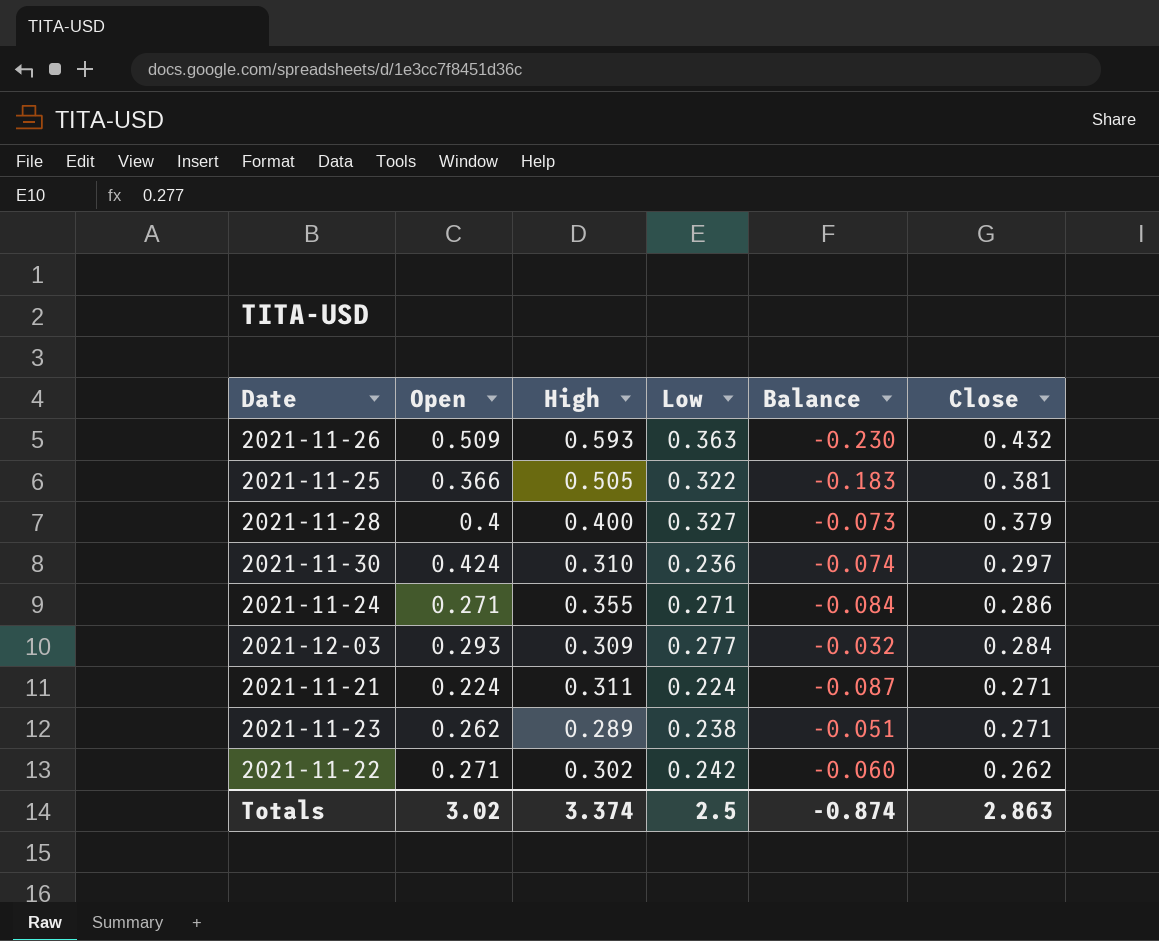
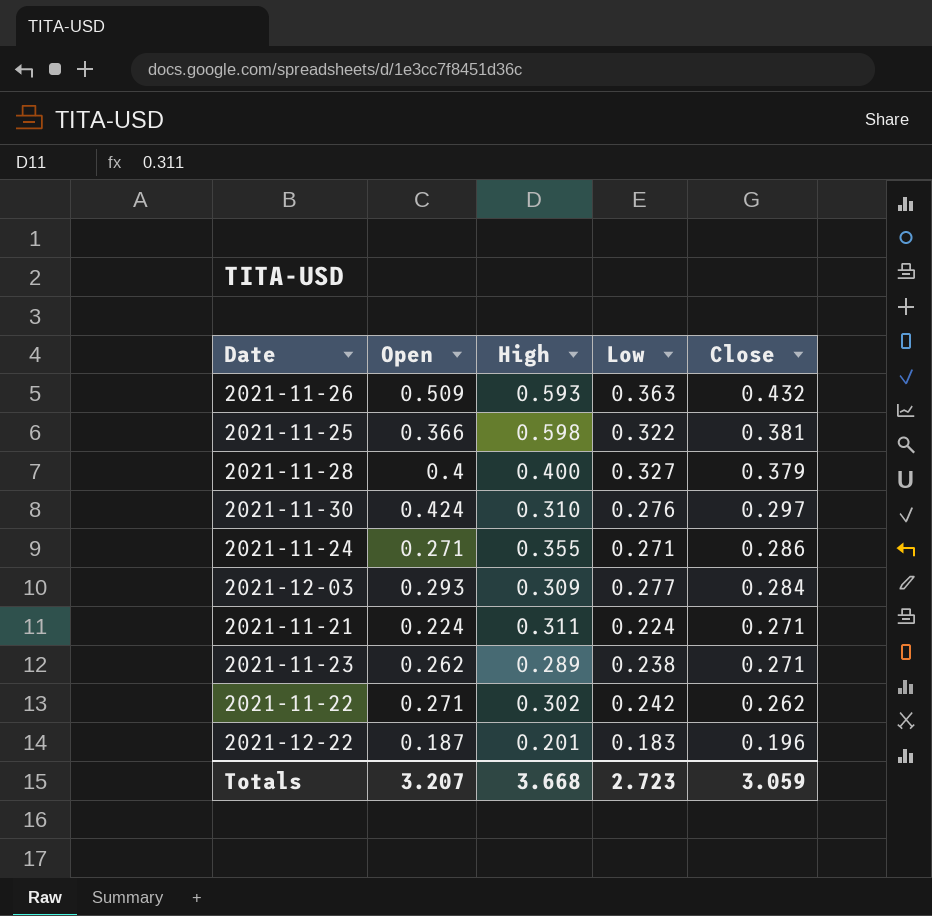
column Balance | formula: [Low] - [High] -> none
2021-11-25 | High: 0.505 -> 0.598
2021-11-30 | Low: 0.236 -> 0.276
row 2021-12-22: none -> 0.187 | 0.201 | 0.183 | 0.196
Totals | Open: 3.02 -> 3.207
Totals | High: 3.374 -> 3.668
Totals | Low: 2.5 -> 2.723
Totals | Close: 2.863 -> 3.059

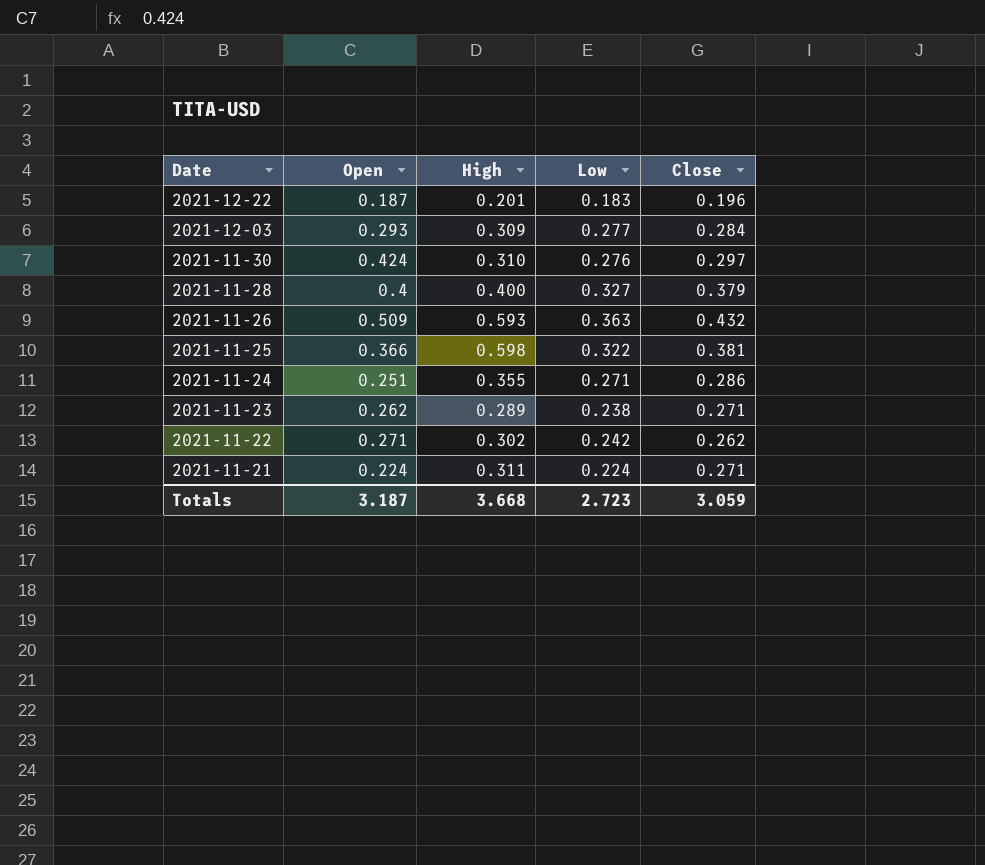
row order: Close descending -> Date descending
2021-11-24 | Open: 0.271 -> 0.251
Totals | Open: 3.207 -> 3.187

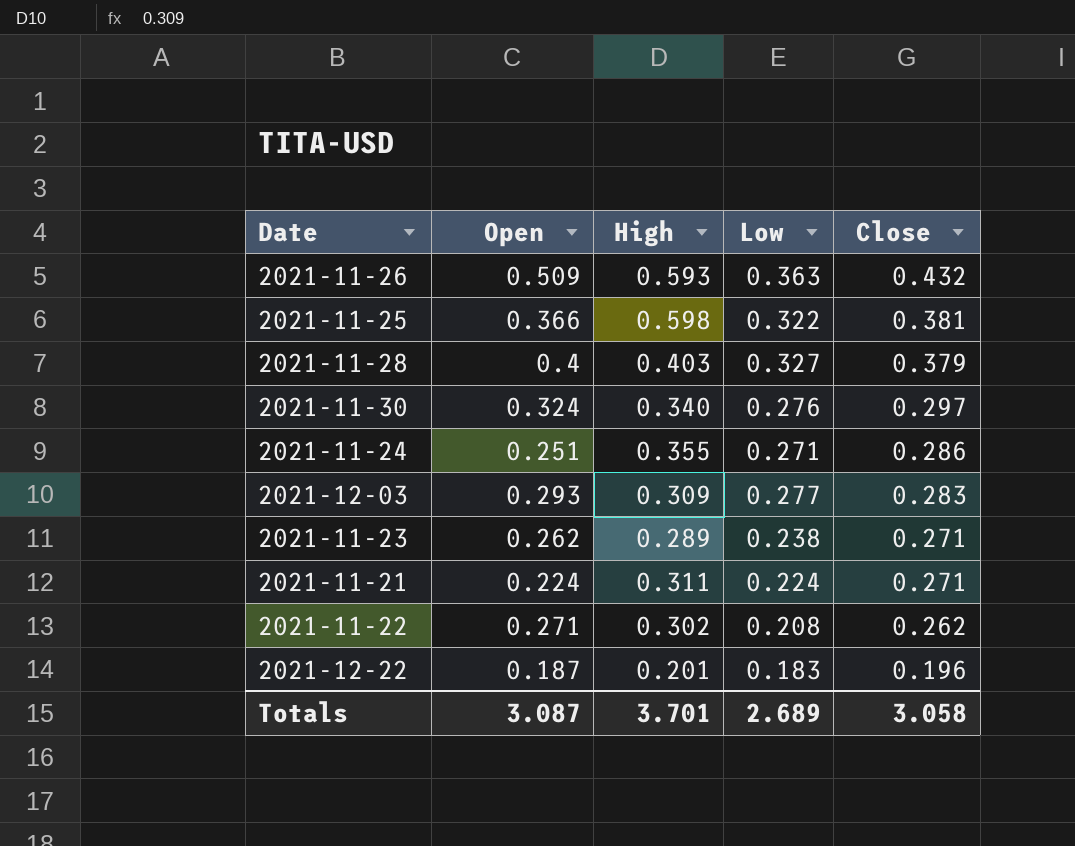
row order: Date descending -> Close descending
2021-11-28 | High: 0.400 -> 0.403
2021-11-30 | Open: 0.424 -> 0.324
2021-11-30 | High: 0.310 -> 0.340
2021-12-03 | Close: 0.284 -> 0.283
2021-11-22 | Low: 0.242 -> 0.208
Totals | Open: 3.187 -> 3.087
Totals | High: 3.668 -> 3.701
Totals | Low: 2.723 -> 2.689
Totals | Close: 3.059 -> 3.058

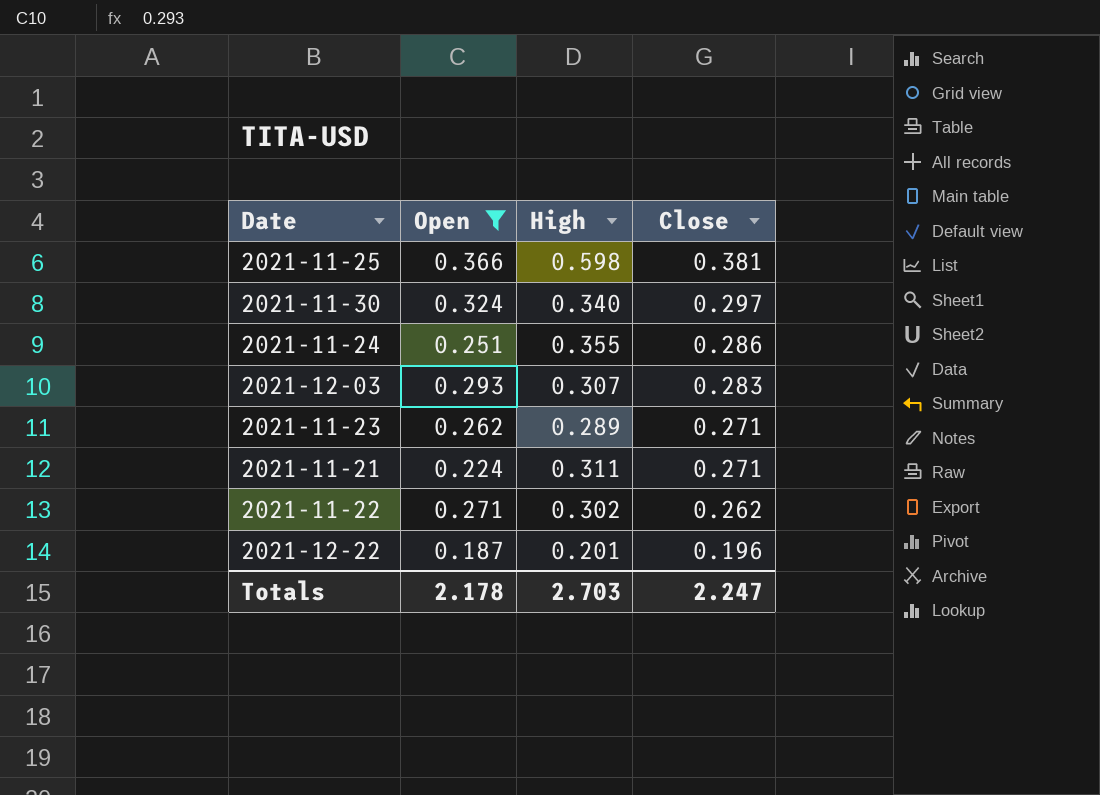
filter: none -> Open <= 0.366
column Low | position: 4 -> none
2021-12-03 | High: 0.309 -> 0.307
Totals | Open: 3.087 -> 2.178
Totals | High: 3.701 -> 2.703
Totals | Close: 3.058 -> 2.247

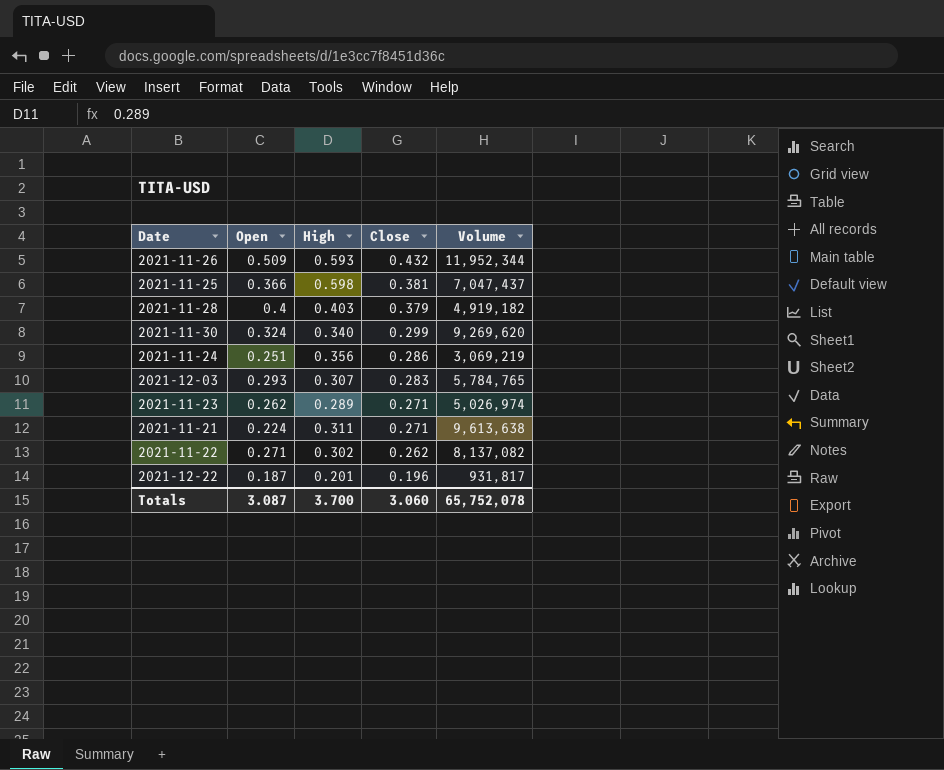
filter: Open <= 0.366 -> none
column Volume | position: none -> 5
2021-11-30 | Close: 0.297 -> 0.299
2021-11-24 | High: 0.355 -> 0.356
Totals | Open: 2.178 -> 3.087
Totals | High: 2.703 -> 3.700
Totals | Close: 2.247 -> 3.060

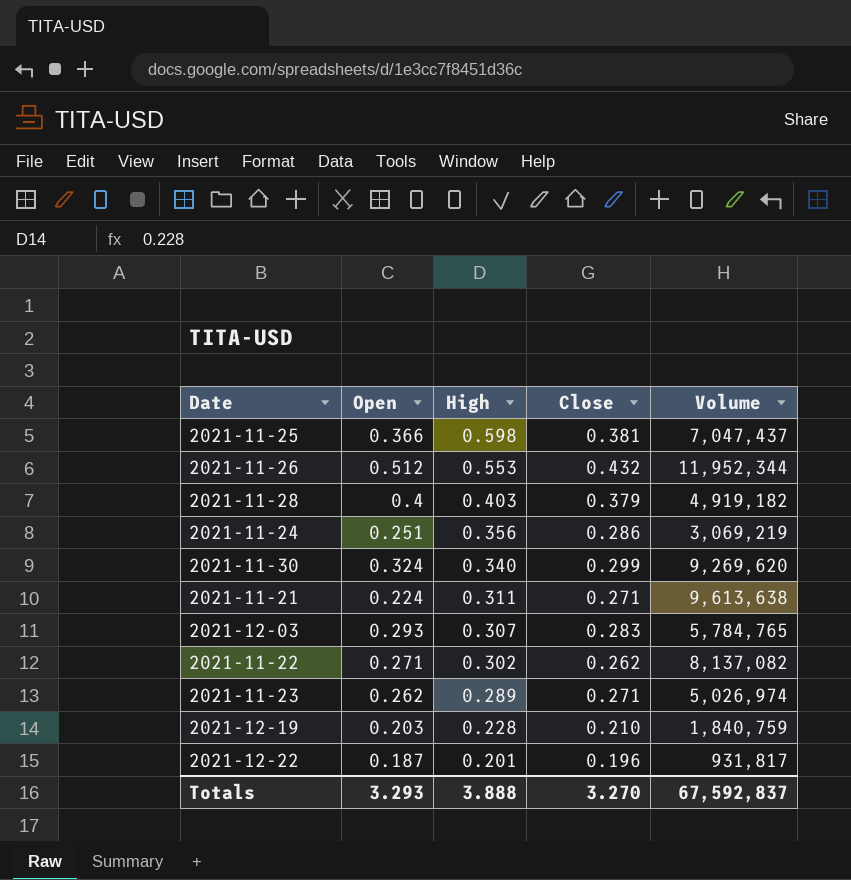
row order: Close descending -> High descending
2021-11-26 | Open: 0.509 -> 0.512
2021-11-26 | High: 0.593 -> 0.553
row 2021-12-19: none -> 0.203 | 0.228 | 0.210 | 1,840,759
Totals | Open: 3.087 -> 3.293
Totals | High: 3.700 -> 3.888
Totals | Close: 3.060 -> 3.270
Totals | Volume: 65,752,078 -> 67,592,837

